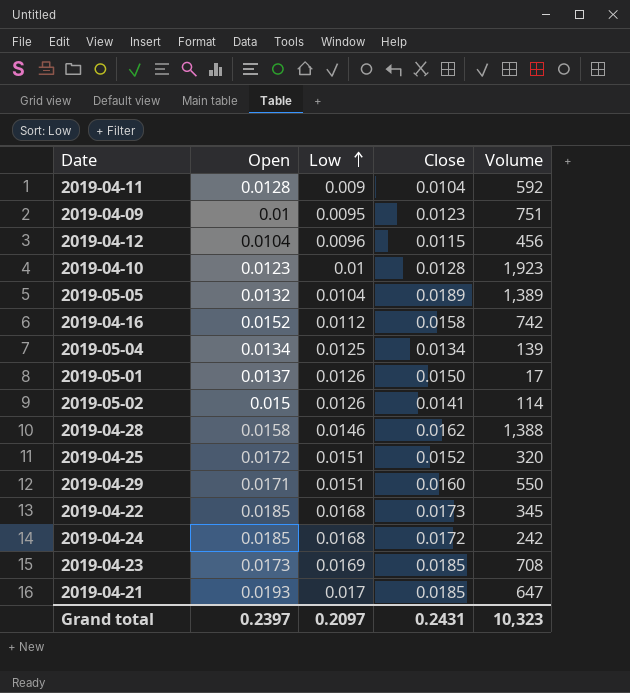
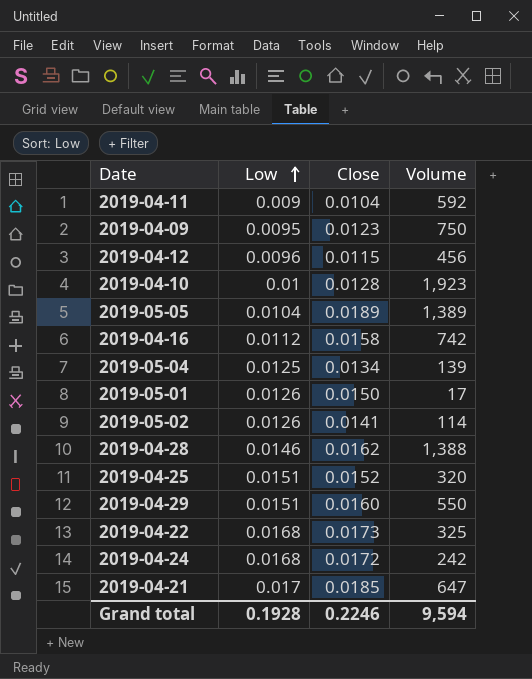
column Open | position: 2 -> none
row 2019-04-23: 0.0173 | 0.0169 | 0.0185 | 708 -> none
2019-04-09 | Volume: 751 -> 750
2019-04-22 | Volume: 345 -> 325
Grand total | Low: 0.2097 -> 0.1928
Grand total | Close: 0.2431 -> 0.2246
Grand total | Volume: 10,323 -> 9,594

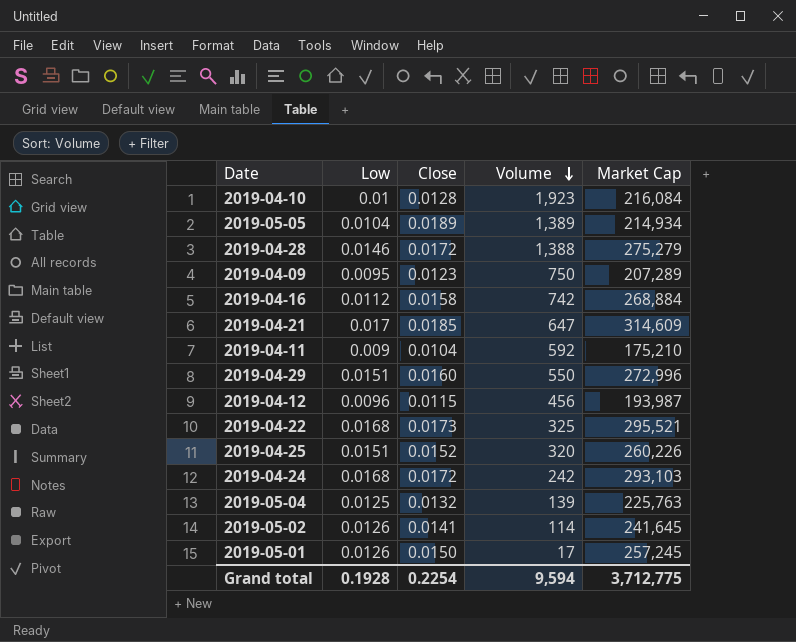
row order: Low ascending -> Volume descending
column Market Cap | position: none -> 5
2019-04-28 | Close: 0.0162 -> 0.0172
2019-05-04 | Close: 0.0134 -> 0.0132
Grand total | Close: 0.2246 -> 0.2254

